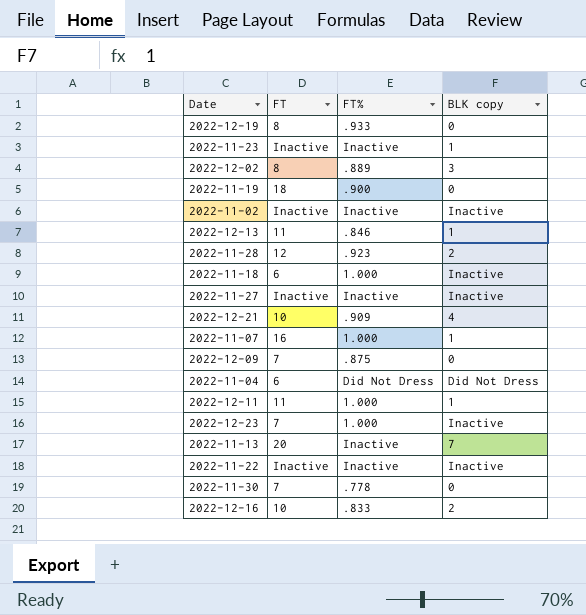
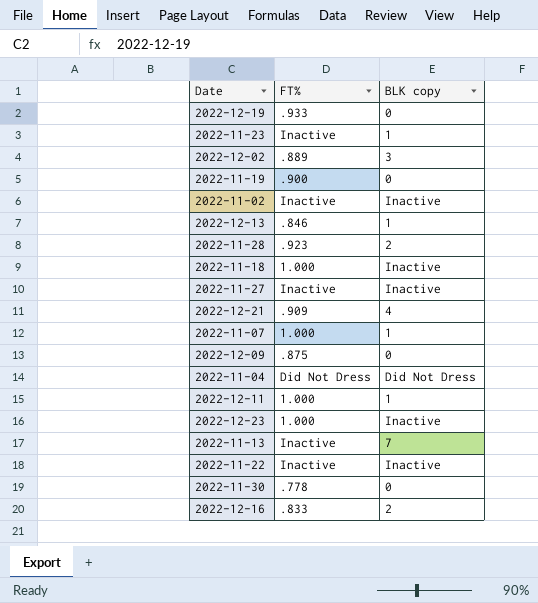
column FT | position: 2 -> none

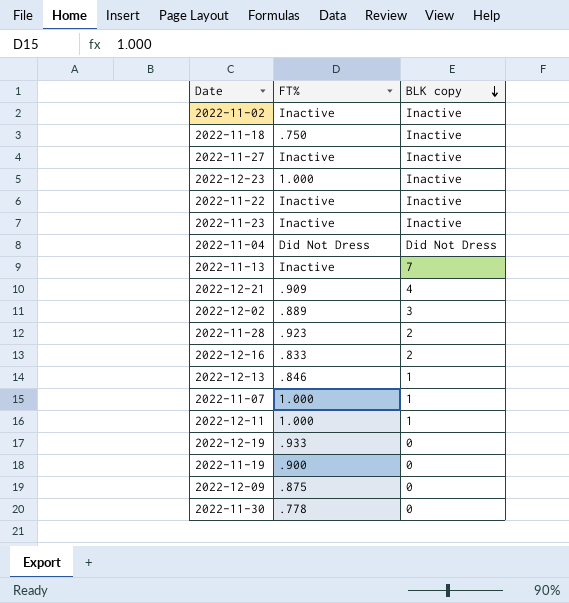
row order: none -> BLK copy descending
2022-11-18 | FT%: 1.000 -> .750
2022-11-23 | BLK copy: 1 -> Inactive

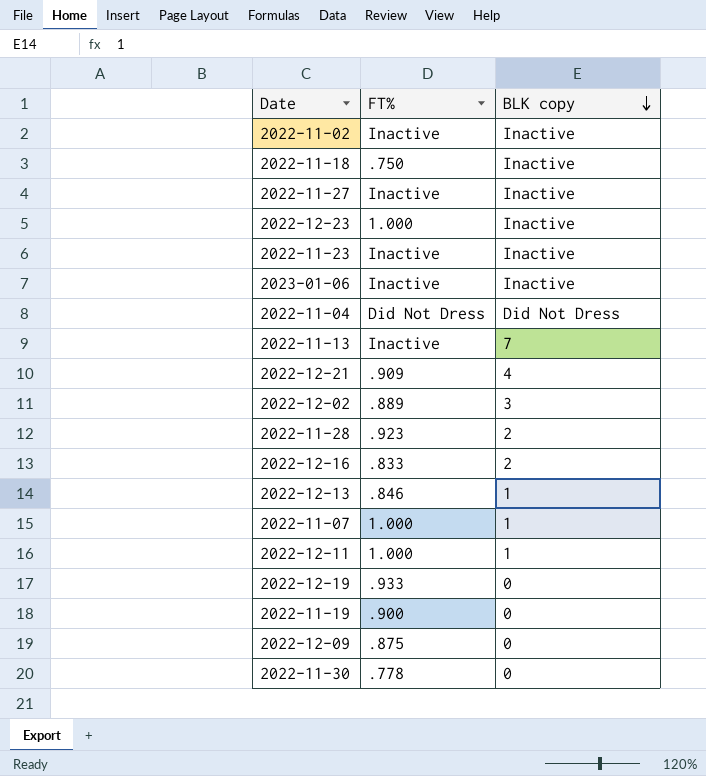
row 2022-11-22: Inactive | Inactive -> none
row 2023-01-06: none -> Inactive | Inactive

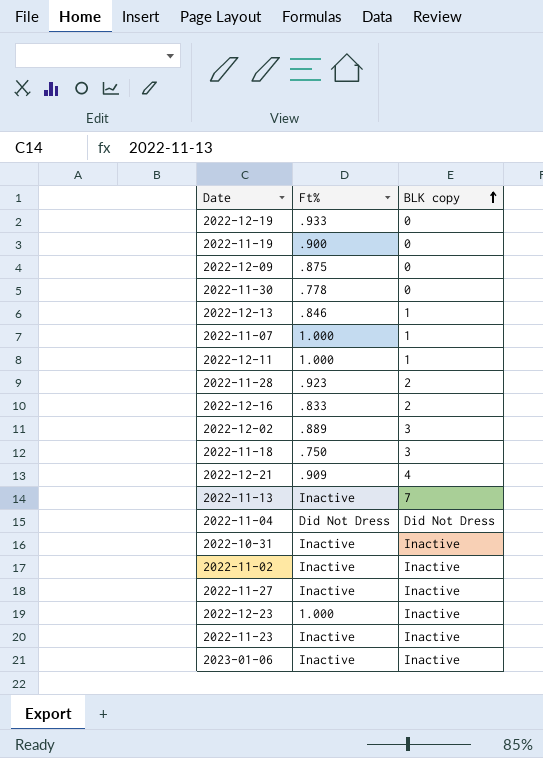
row order: BLK copy descending -> BLK copy ascending
column name: FT% -> Ft%
2022-11-18 | BLK copy: Inactive -> 3
row 2022-10-31: none -> Inactive | Inactive

